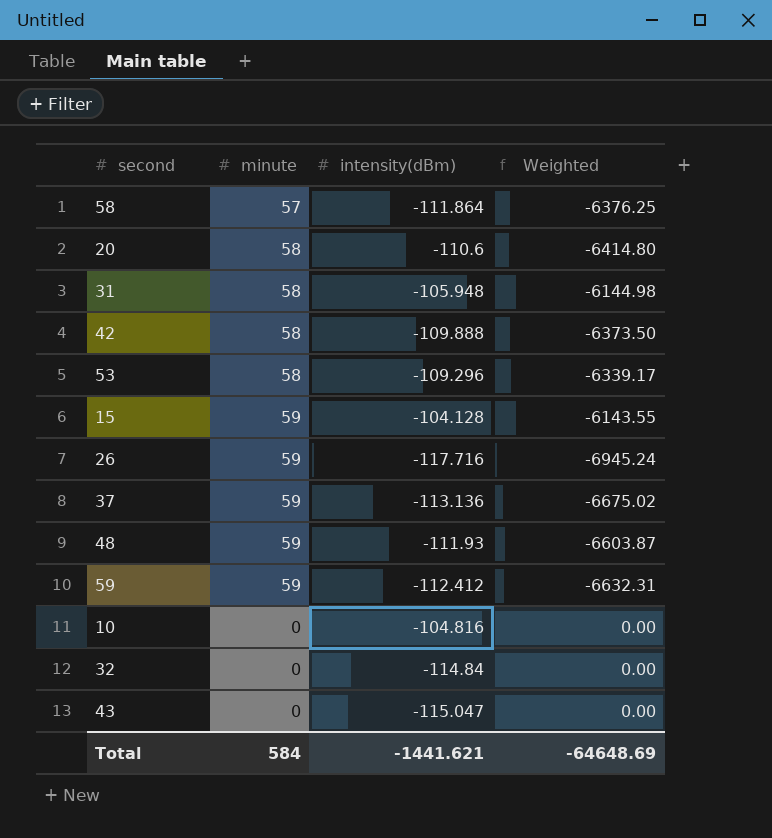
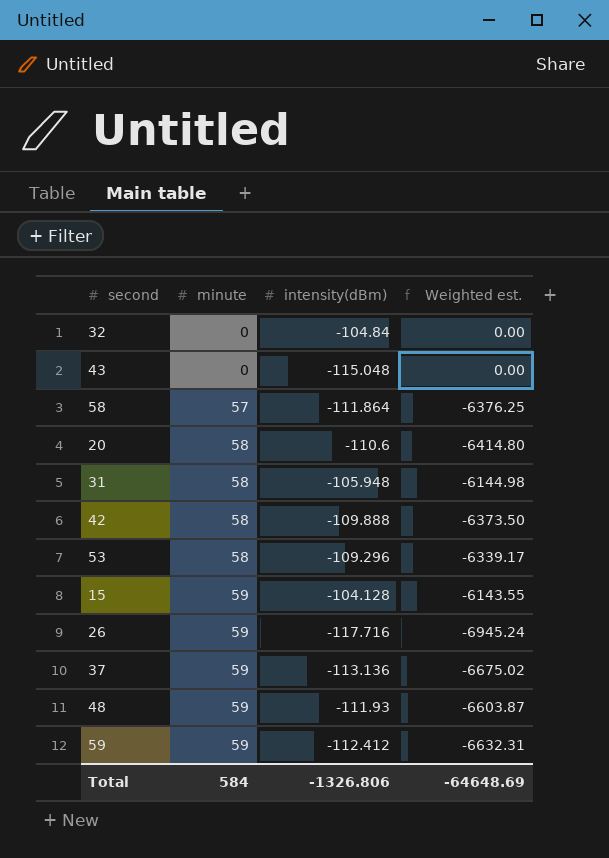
row order: none -> minute ascending
column name: Weighted -> Weighted est.
row 10: 0 | -104.816 | 0.00 -> none
32 | intensity(dBm): -114.84 -> -104.84
43 | intensity(dBm): -115.047 -> -115.048
Total | intensity(dBm): -1441.621 -> -1326.806

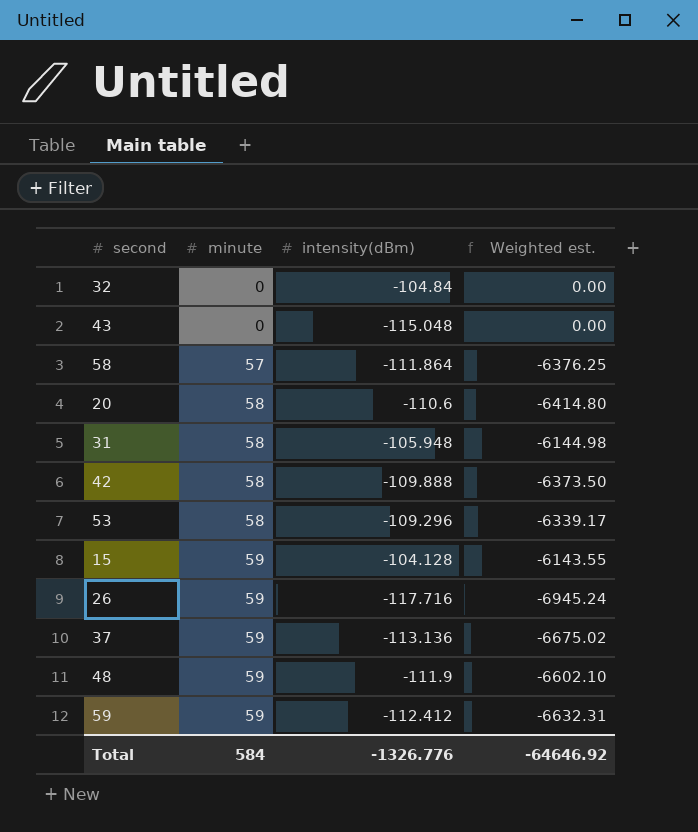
48 | intensity(dBm): -111.93 -> -111.9
48 | Weighted est.: -6603.87 -> -6602.10
Total | intensity(dBm): -1326.806 -> -1326.776
Total | Weighted est.: -64648.69 -> -64646.92

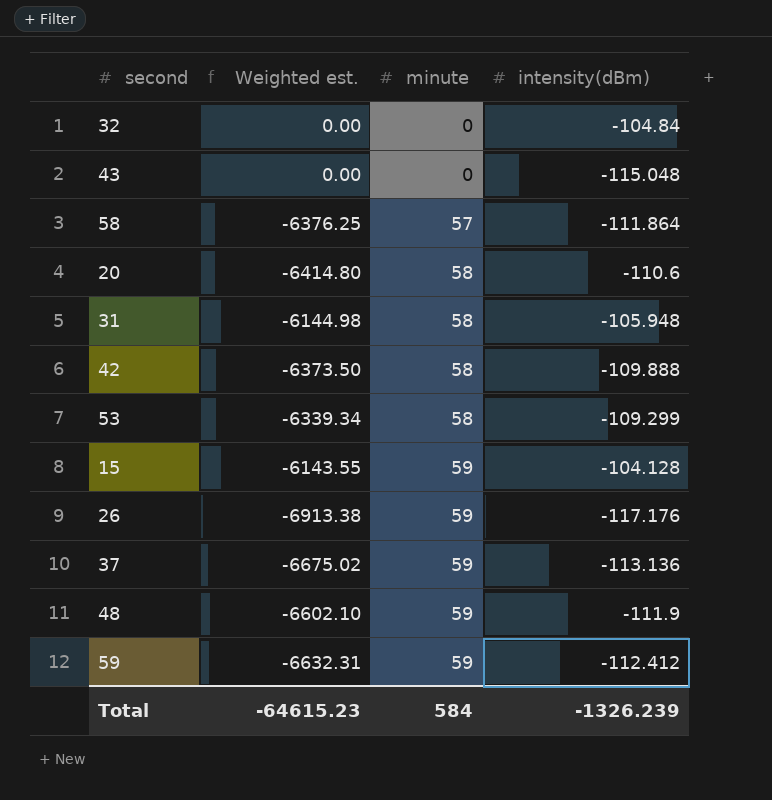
column Weighted est. | position: 4 -> 2
53 | Weighted est.: -6339.17 -> -6339.34
53 | intensity(dBm): -109.296 -> -109.299
26 | Weighted est.: -6945.24 -> -6913.38
26 | intensity(dBm): -117.716 -> -117.176
Total | Weighted est.: -64646.92 -> -64615.23
Total | intensity(dBm): -1326.776 -> -1326.239

